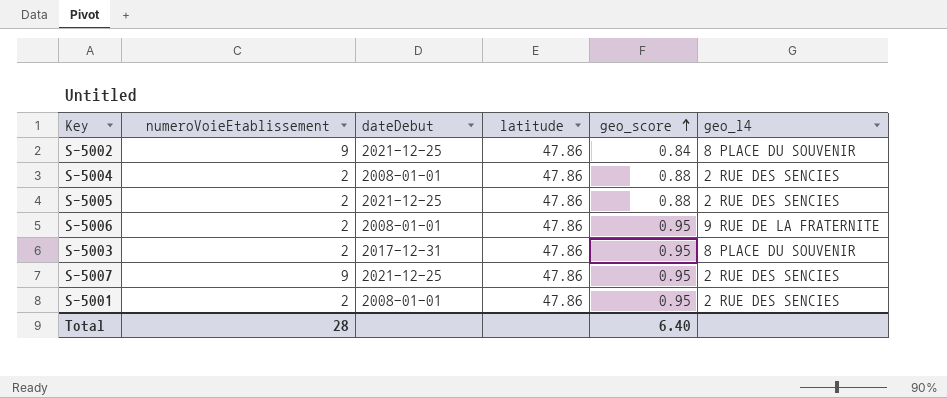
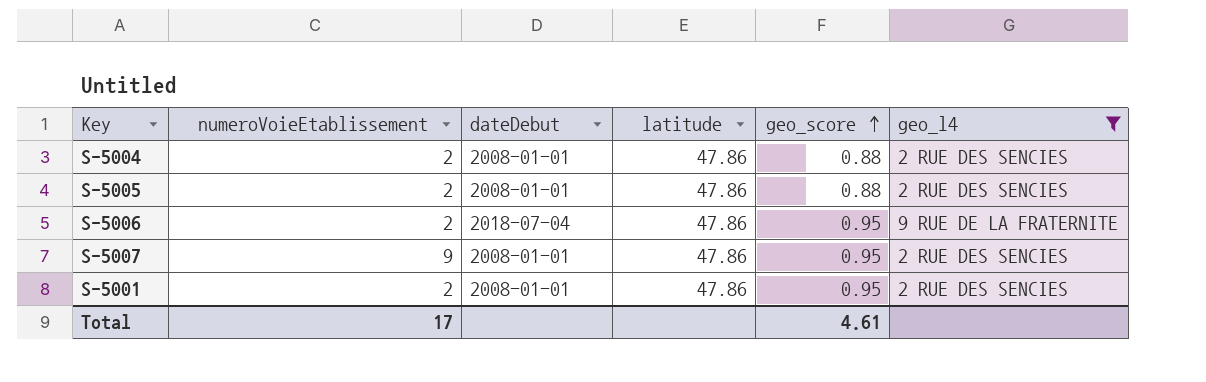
filter: none -> geo_l4 != 8 PLACE DU SOUVENIR
S-5005 | dateDebut: 2021-12-25 -> 2008-01-01
S-5006 | dateDebut: 2008-01-01 -> 2018-07-04
S-5007 | dateDebut: 2021-12-25 -> 2008-01-01
Total | numeroVoieEtablissement: 28 -> 17
Total | geo_score: 6.40 -> 4.61

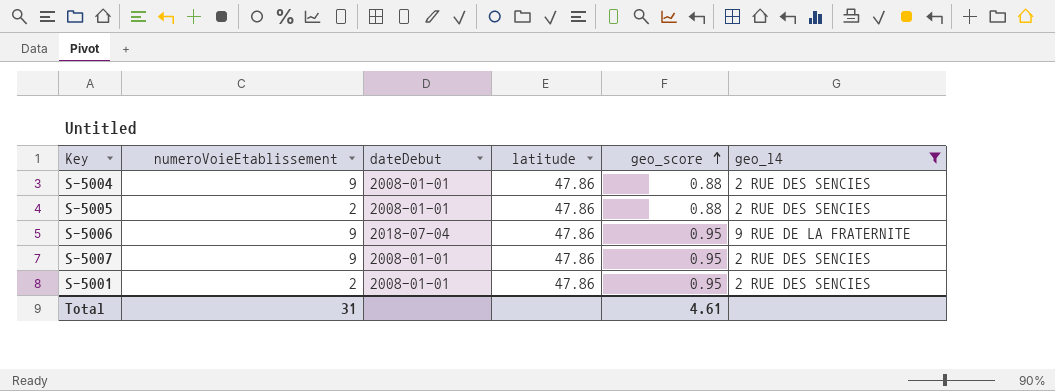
S-5004 | numeroVoieEtablissement: 2 -> 9
S-5006 | numeroVoieEtablissement: 2 -> 9
Total | numeroVoieEtablissement: 17 -> 31

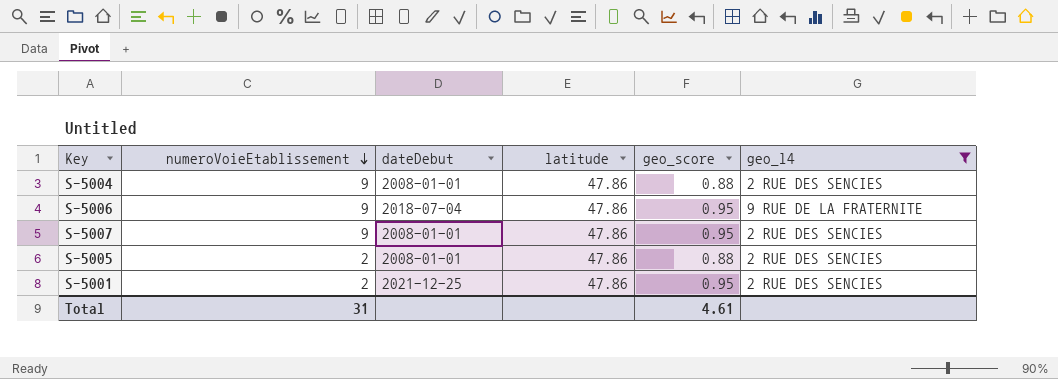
row order: geo_score ascending -> numeroVoieEtablissement descending
S-5001 | dateDebut: 2008-01-01 -> 2021-12-25

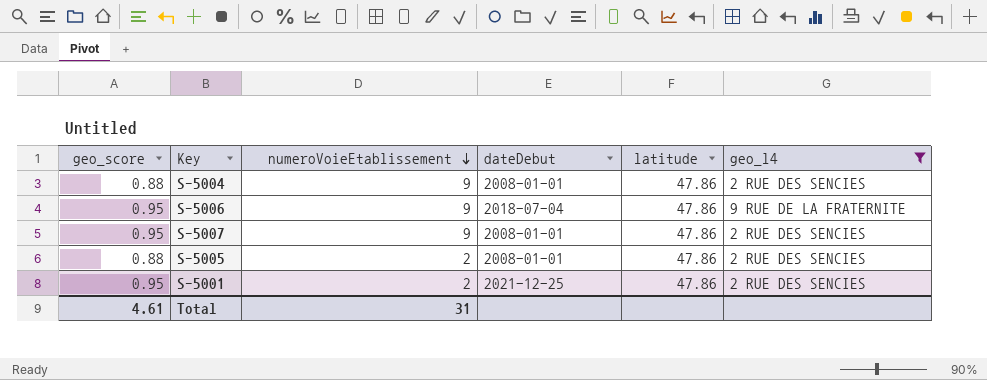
column geo_score | position: 5 -> 1

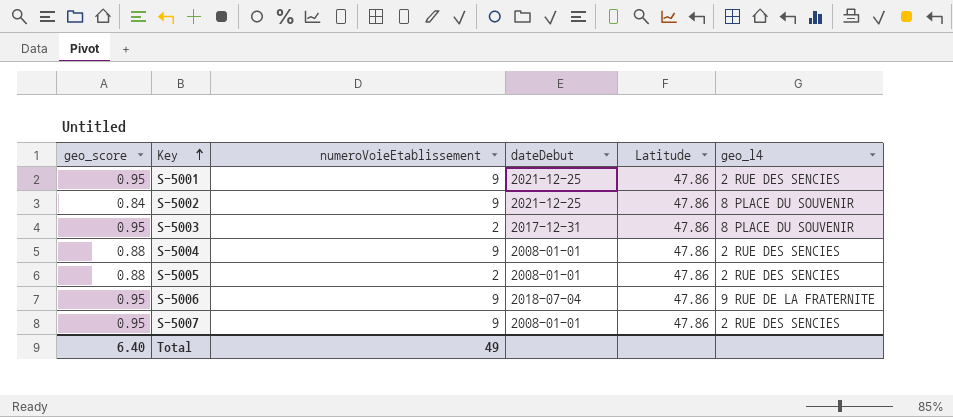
filter: geo_l4 != 8 PLACE DU SOUVENIR -> none
row order: numeroVoieEtablissement descending -> Key ascending
column name: latitude -> Latitude
S-5001 | numeroVoieEtablissement: 2 -> 9
Total | geo_score: 4.61 -> 6.40
Total | numeroVoieEtablissement: 31 -> 49

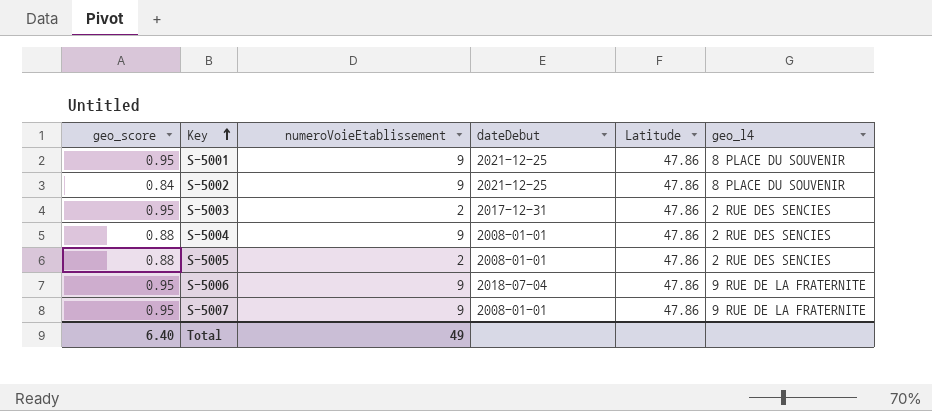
S-5001 | geo_l4: 2 RUE DES SENCIES -> 8 PLACE DU SOUVENIR
S-5003 | geo_l4: 8 PLACE DU SOUVENIR -> 2 RUE DES SENCIES
S-5007 | geo_l4: 2 RUE DES SENCIES -> 9 RUE DE LA FRATERNITE

